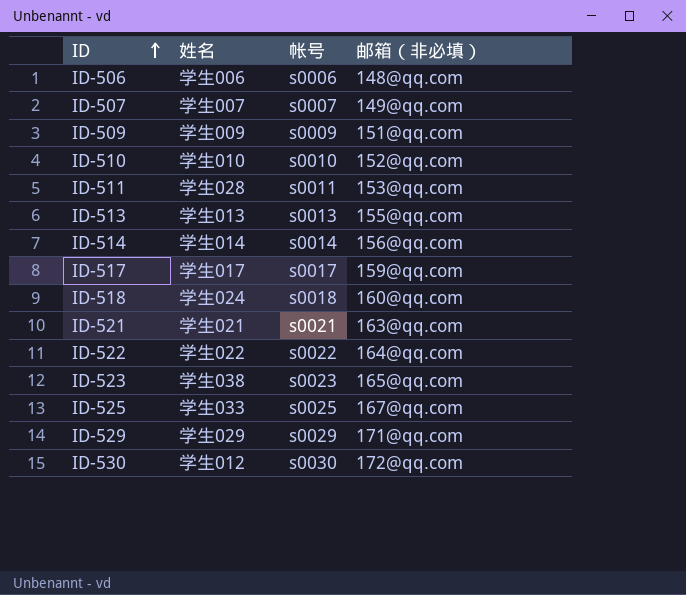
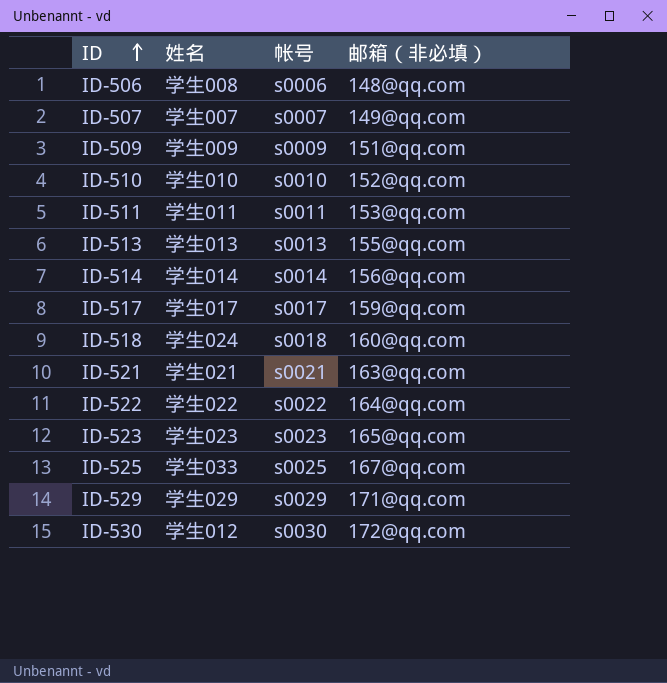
ID-506 | 姓名: 学生006 -> 学生008
ID-511 | 姓名: 学生028 -> 学生011
ID-523 | 姓名: 学生038 -> 学生023

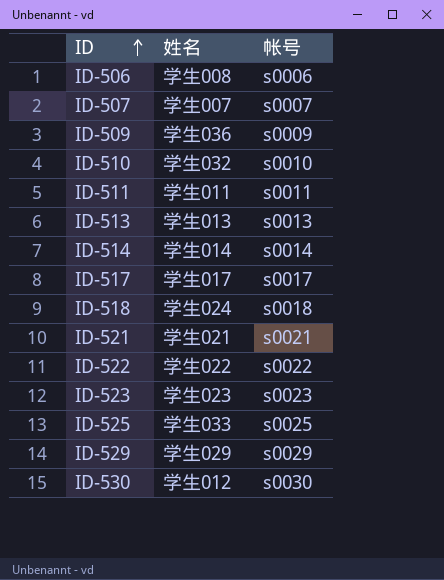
column 邮箱（非必填） | position: 4 -> none
ID-509 | 姓名: 学生009 -> 学生036
ID-510 | 姓名: 学生010 -> 学生032

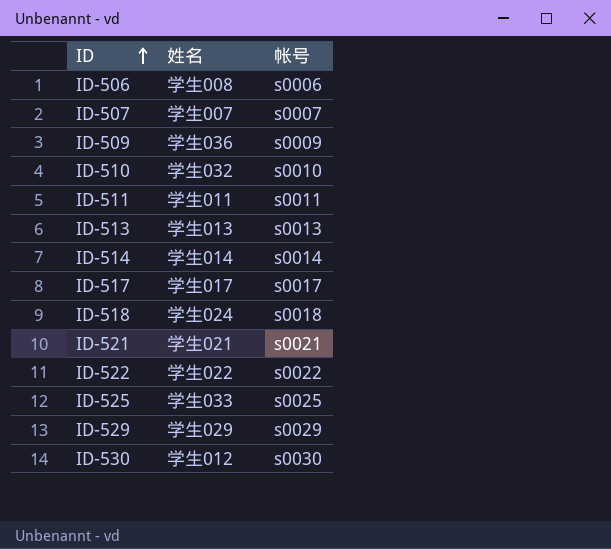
row ID-523: 学生023 | s0023 -> none

